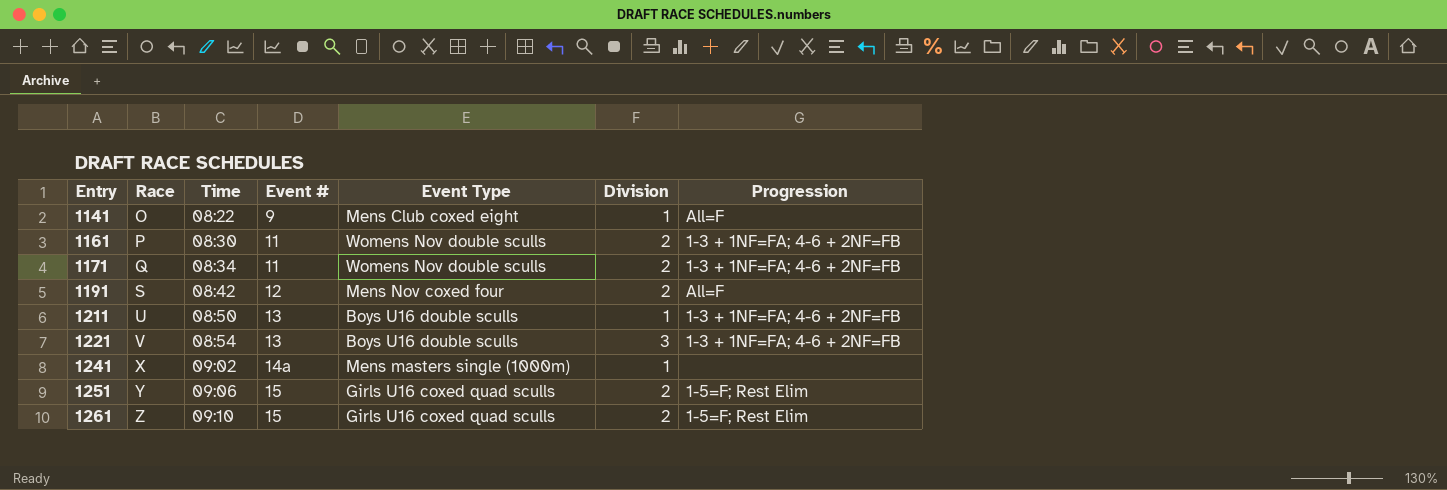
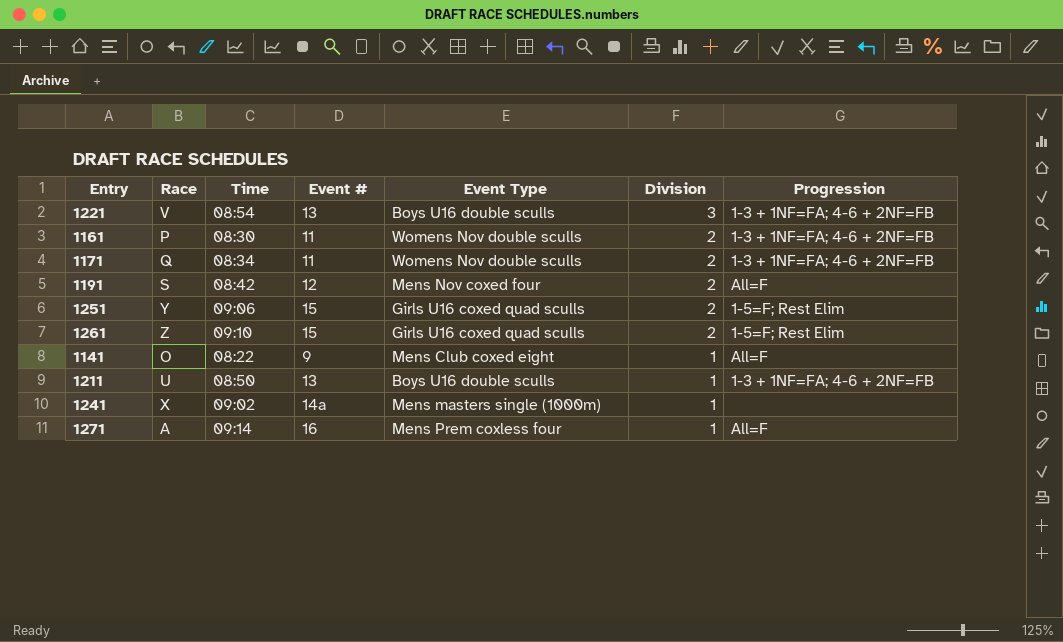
row order: Entry ascending -> Division descending
row 1271: none -> A | 09:14 | 16 | Mens Prem coxless four | 1 | All=F

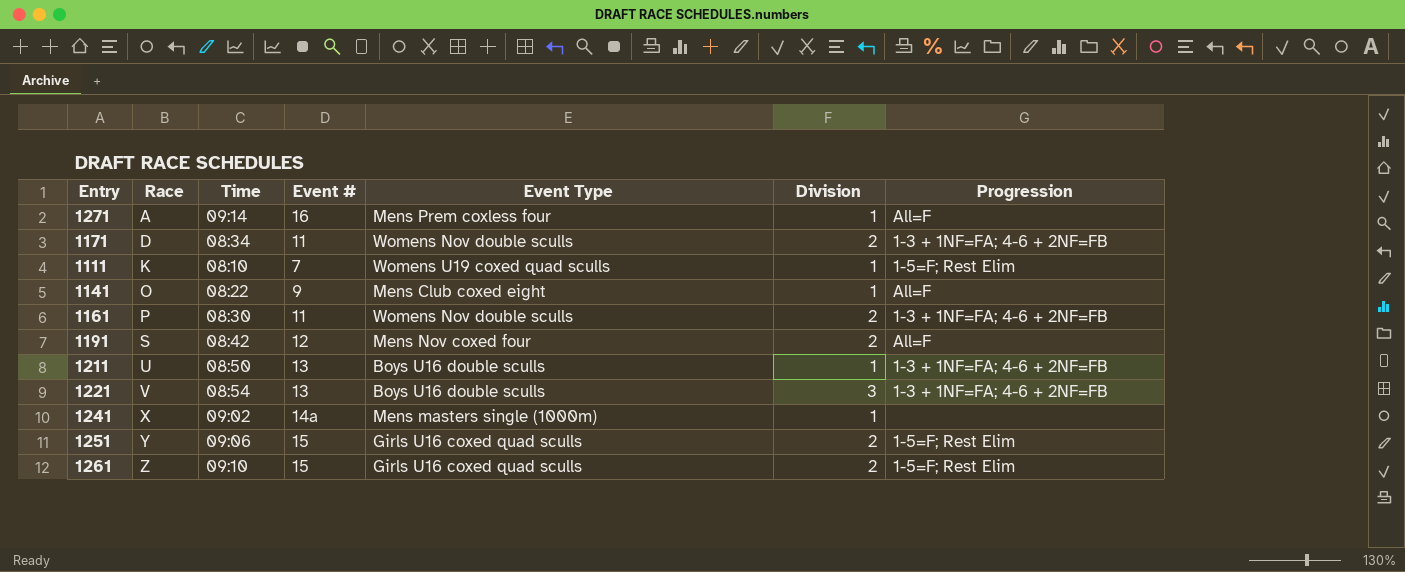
row order: Division descending -> Race ascending
1171 | Race: Q -> D
row 1111: none -> K | 08:10 | 7 | Womens U19 coxed quad sculls | 1 | 1-5=F; Rest Elim

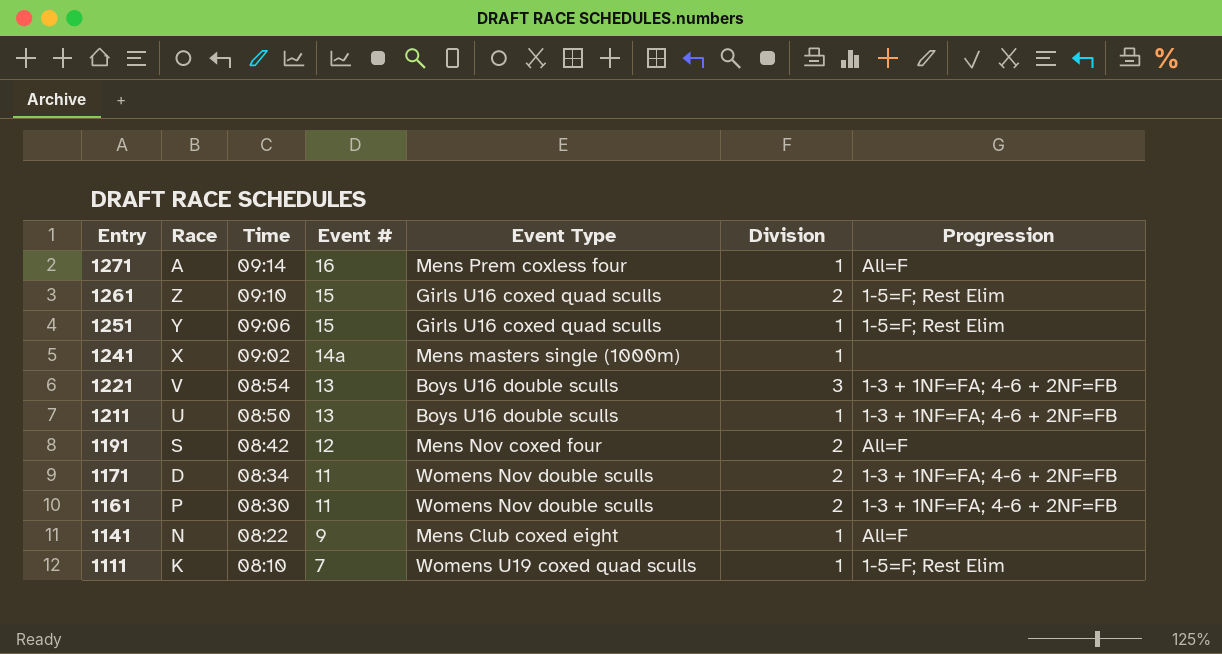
row order: Race ascending -> Entry descending
1251 | Division: 2 -> 1
1141 | Race: O -> N

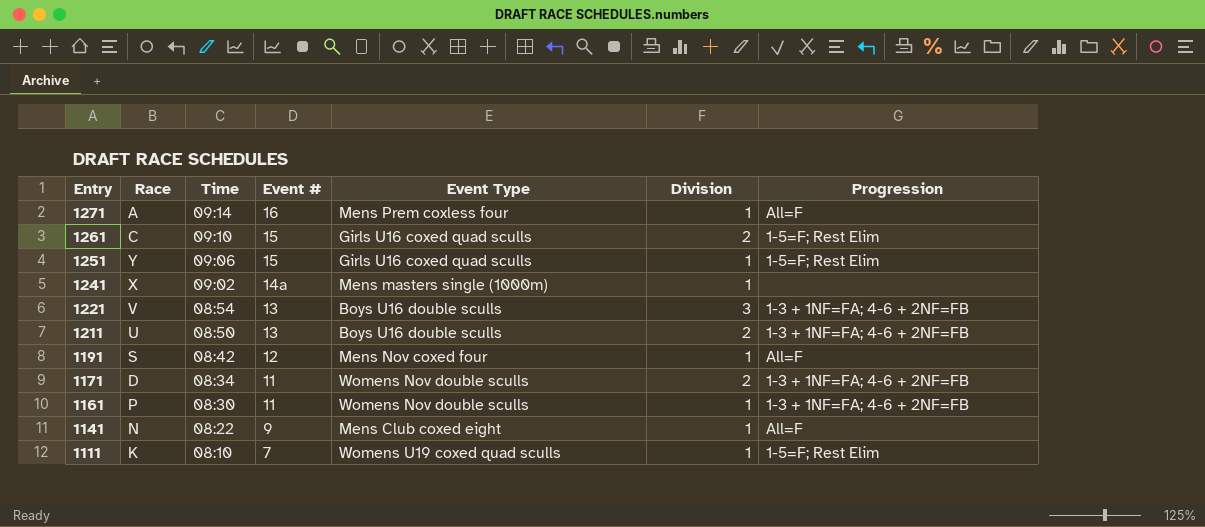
1261 | Race: Z -> C
1211 | Division: 1 -> 2
1191 | Division: 2 -> 1
1161 | Division: 2 -> 1

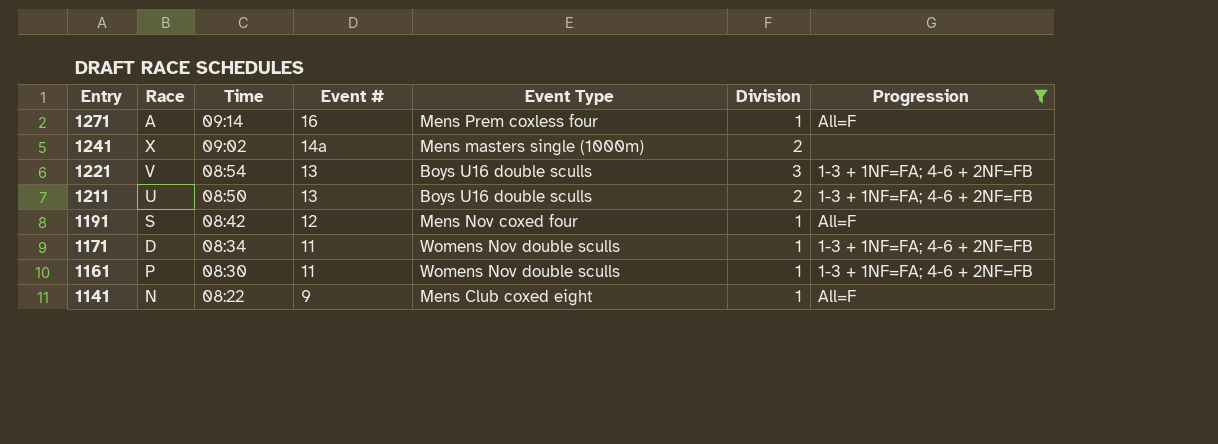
filter: none -> Progression != 1-5=F; Rest Elim
1241 | Division: 1 -> 2
1171 | Division: 2 -> 1

